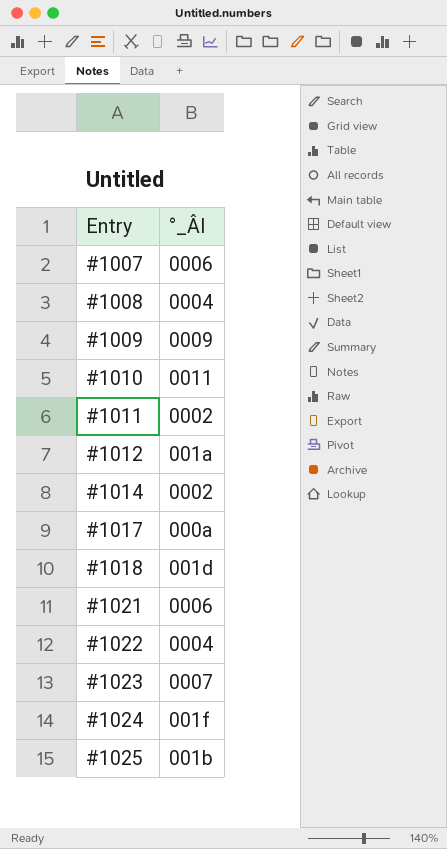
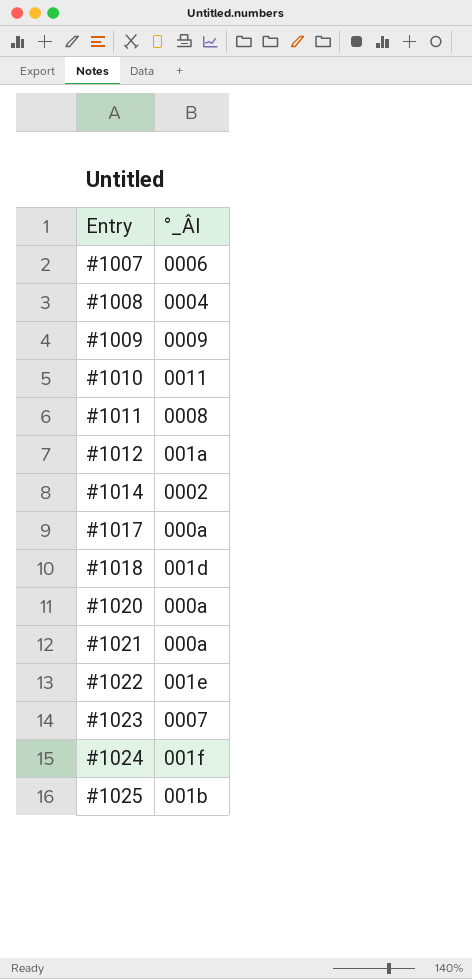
#1011 | °_ÂI: 0002 -> 0008
row #1020: none -> 000a
#1021 | °_ÂI: 0006 -> 000a
#1022 | °_ÂI: 0004 -> 001e

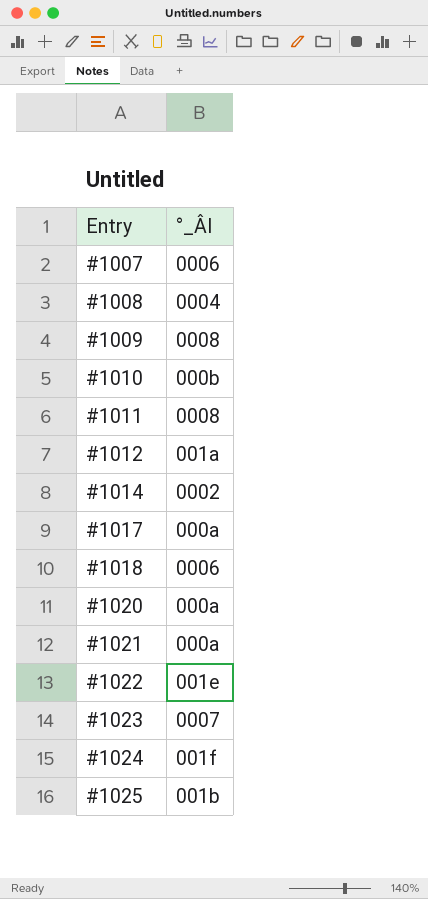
#1009 | °_ÂI: 0009 -> 0008
#1010 | °_ÂI: 0011 -> 000b
#1018 | °_ÂI: 001d -> 0006

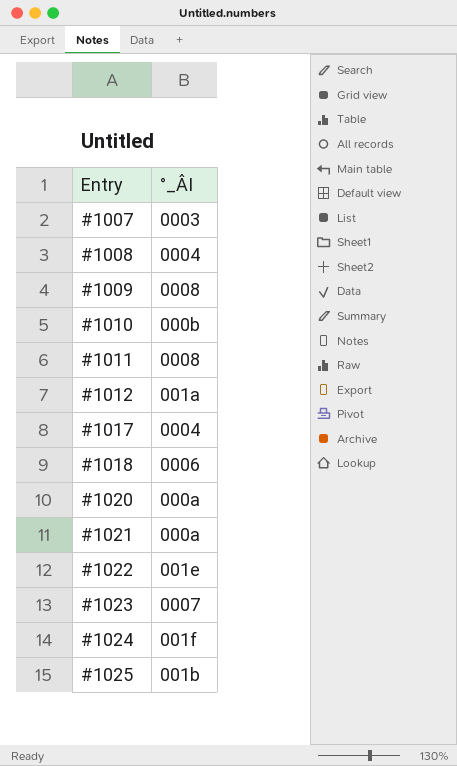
row #1014: 0002 -> none
#1007 | °_ÂI: 0006 -> 0003
#1017 | °_ÂI: 000a -> 0004

